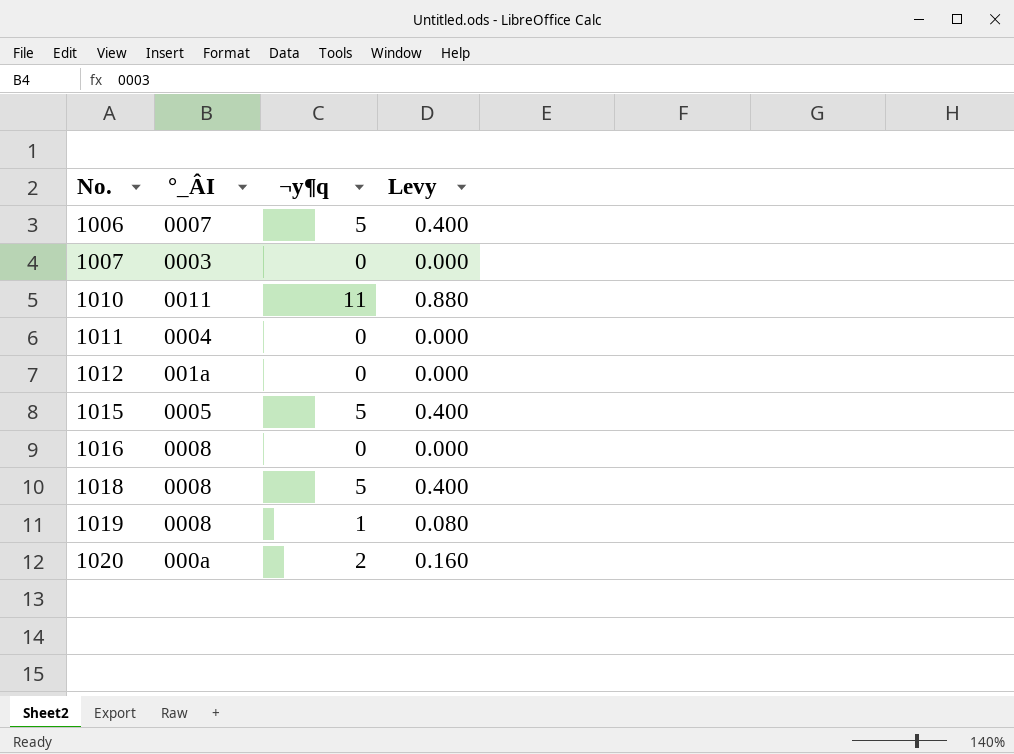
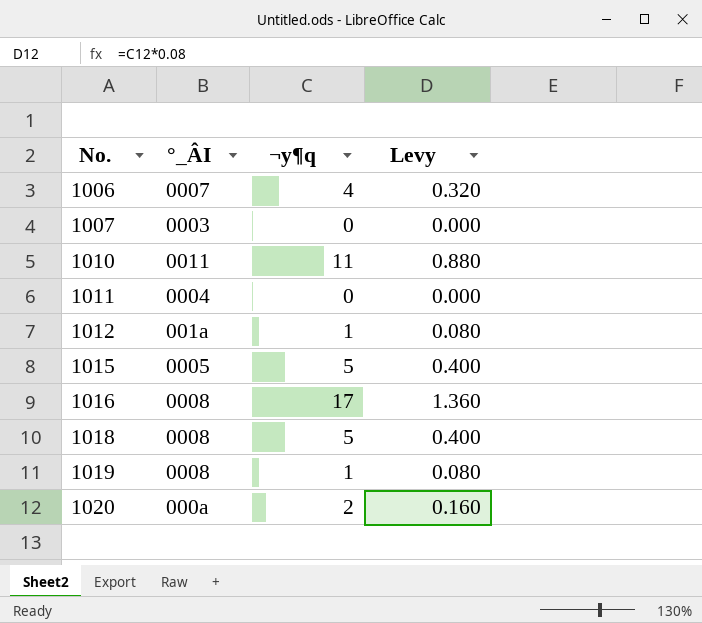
1006 | ¬y¶q: 5 -> 4
1006 | Levy: 0.400 -> 0.320
1012 | ¬y¶q: 0 -> 1
1012 | Levy: 0.000 -> 0.080
1016 | ¬y¶q: 0 -> 17
1016 | Levy: 0.000 -> 1.360

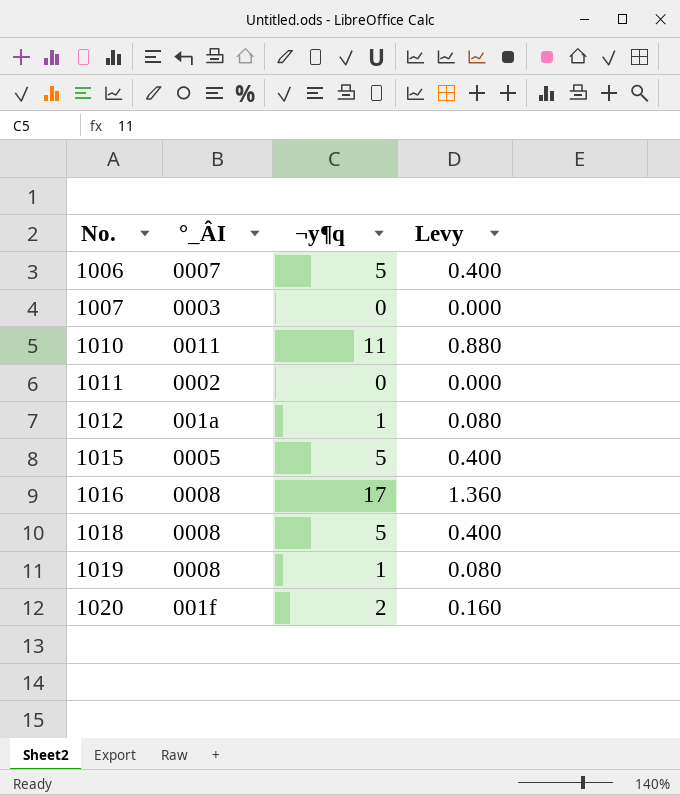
1006 | ¬y¶q: 4 -> 5
1006 | Levy: 0.320 -> 0.400
1011 | °_ÂI: 0004 -> 0002
1020 | °_ÂI: 000a -> 001f

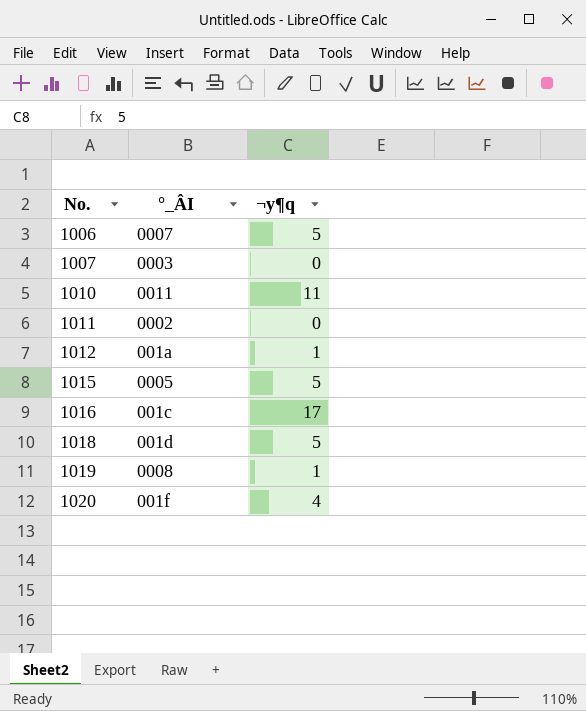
column Levy | formula: [¬y¶q] * 0.08 -> none
1016 | °_ÂI: 0008 -> 001c
1018 | °_ÂI: 0008 -> 001d
1020 | ¬y¶q: 2 -> 4

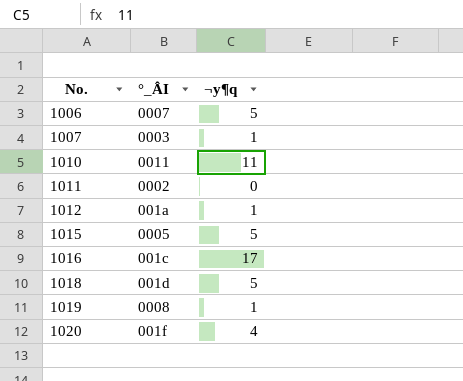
1007 | ¬y¶q: 0 -> 1

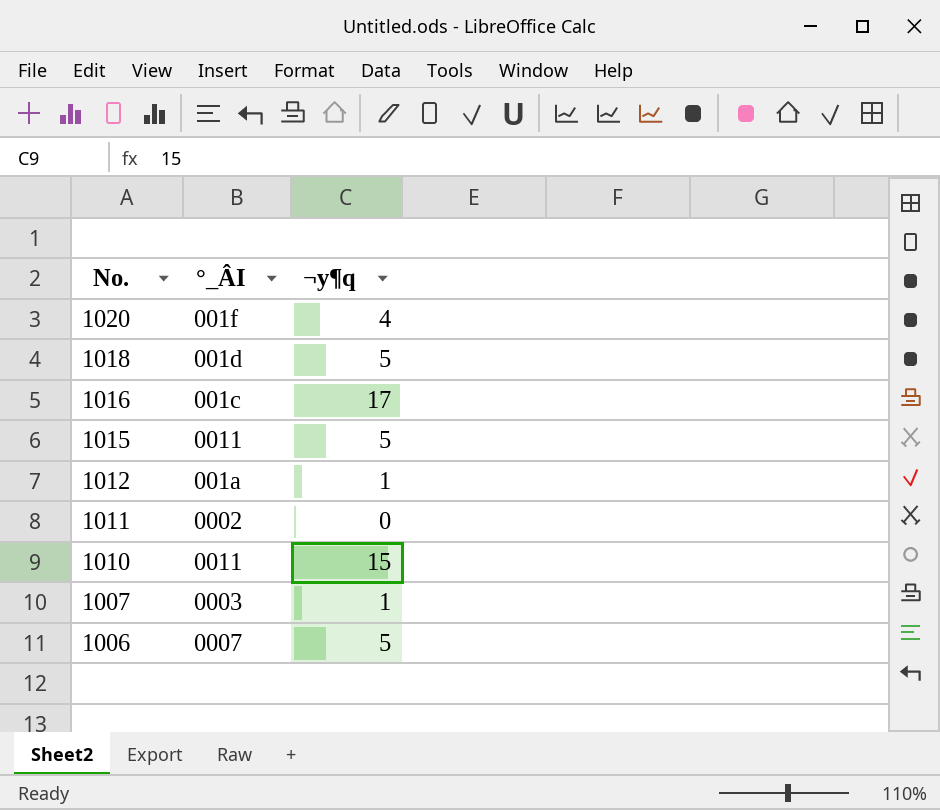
row order: No. ascending -> No. descending
row 1019: 0008 | 1 -> none
1015 | °_ÂI: 0005 -> 0011
1010 | ¬y¶q: 11 -> 15

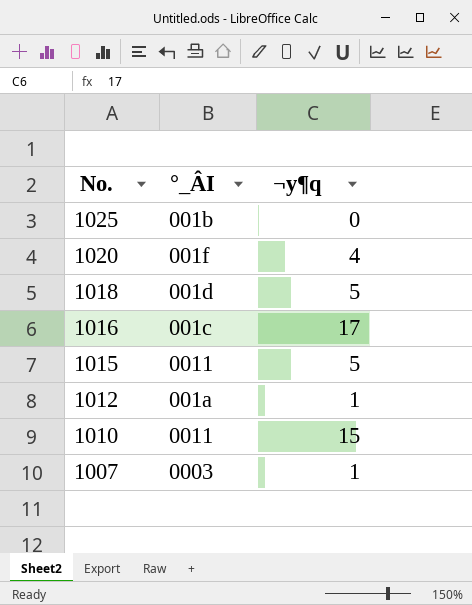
row 1011: 0002 | 0 -> none
row 1006: 0007 | 5 -> none
row 1025: none -> 001b | 0

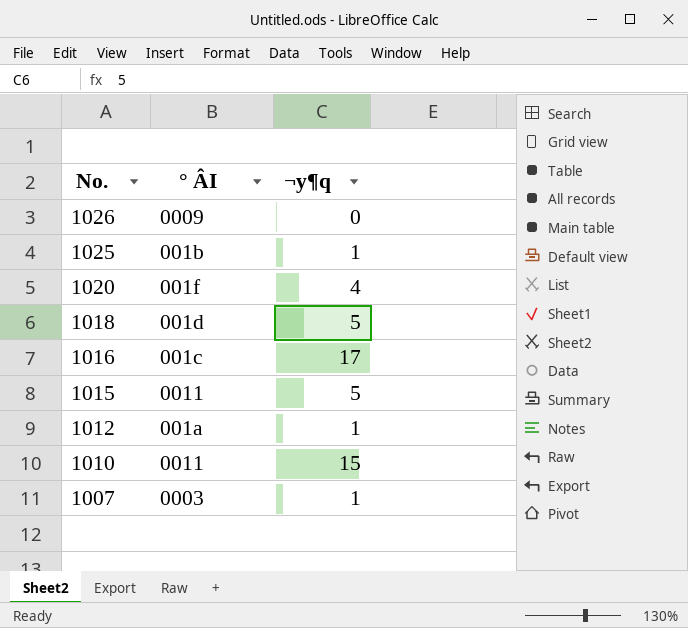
column name: °_ÂI -> ° ÂI
row 1026: none -> 0009 | 0
1025 | ¬y¶q: 0 -> 1

